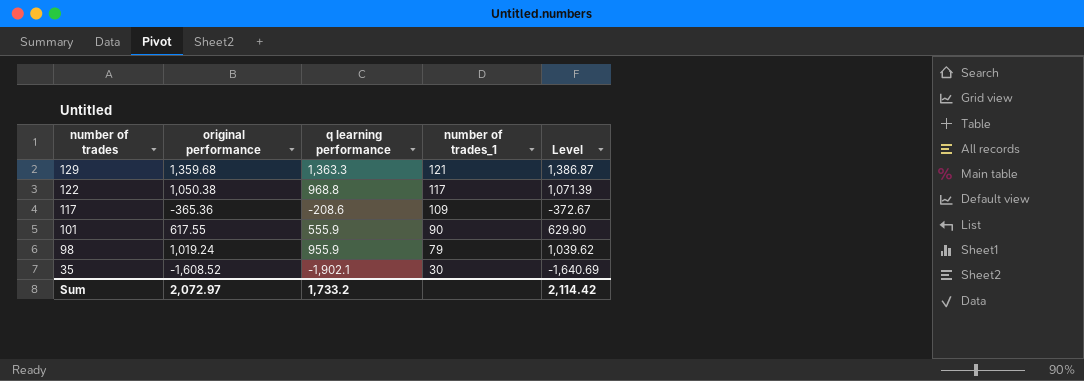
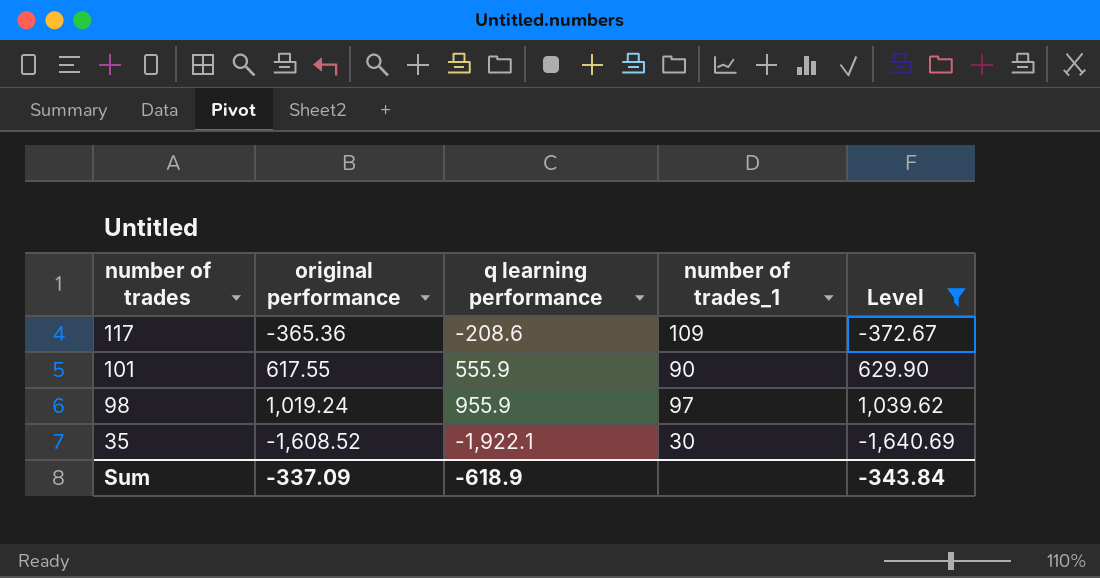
filter: none -> Level <= 1,039.62
98 | number of trades_1: 79 -> 97
35 | q learning performance: -1,902.1 -> -1,922.1
Sum | original performance: 2,072.97 -> -337.09
Sum | q learning performance: 1,733.2 -> -618.9
Sum | Level: 2,114.42 -> -343.84

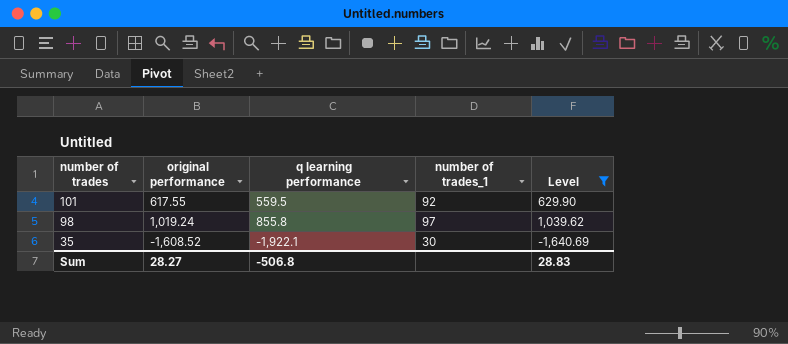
row 117: -365.36 | -208.6 | 109 | -372.67 -> none
101 | q learning performance: 555.9 -> 559.5
101 | number of trades_1: 90 -> 92
98 | q learning performance: 955.9 -> 855.8
Sum | original performance: -337.09 -> 28.27
Sum | q learning performance: -618.9 -> -506.8
Sum | Level: -343.84 -> 28.83

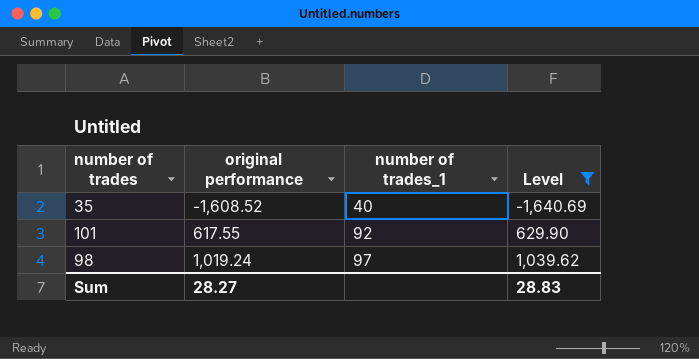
row order: number of trades descending -> original performance ascending
column q learning performance | position: 3 -> none
35 | number of trades_1: 30 -> 40

